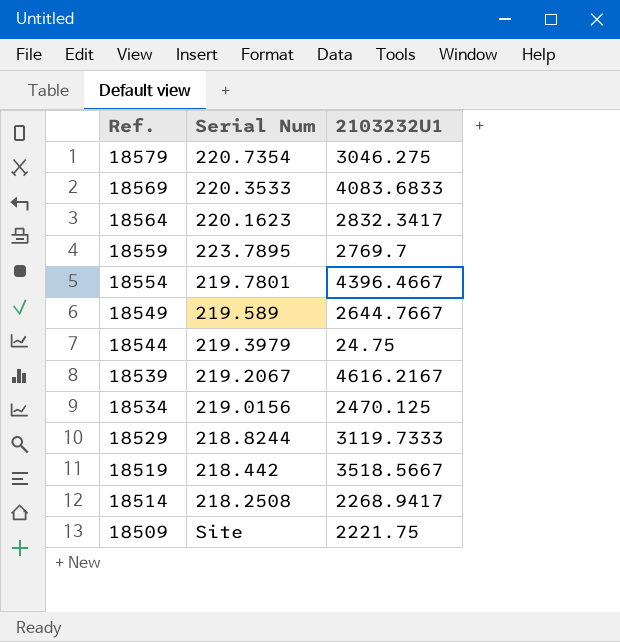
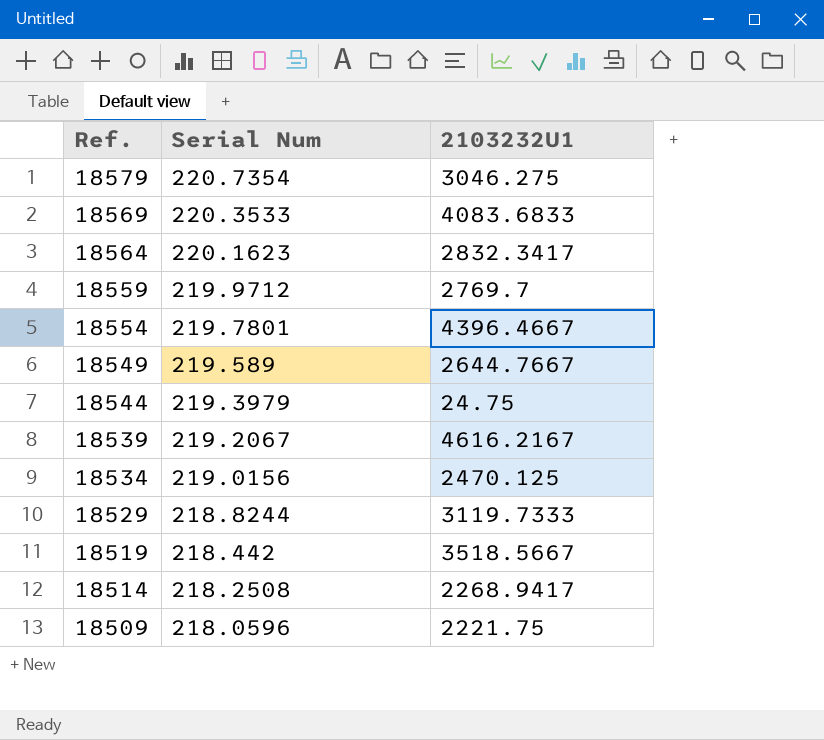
18559 | Serial Num: 223.7895 -> 219.9712
18509 | Serial Num: Site -> 218.0596

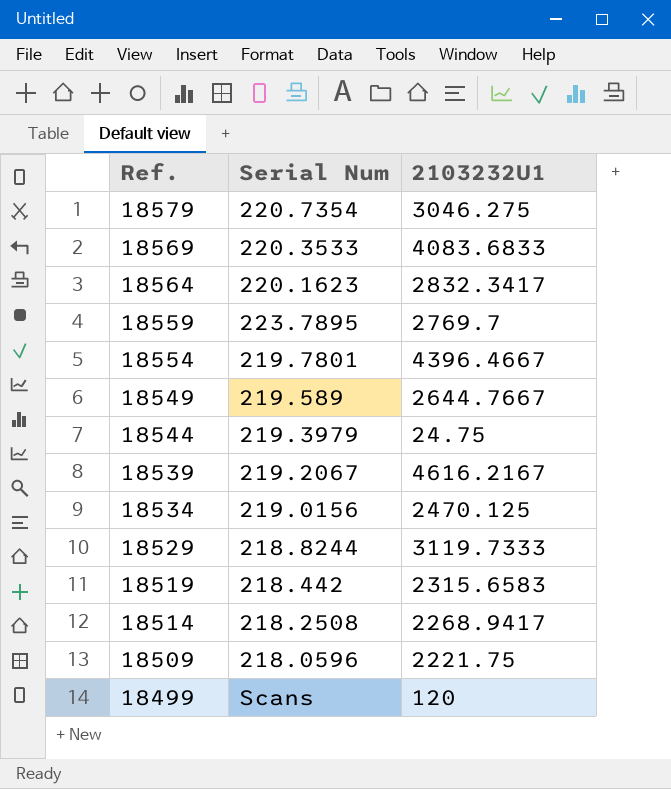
18559 | Serial Num: 219.9712 -> 223.7895
18519 | 2103232U1: 3518.5667 -> 2315.6583
row 18499: none -> Scans | 120

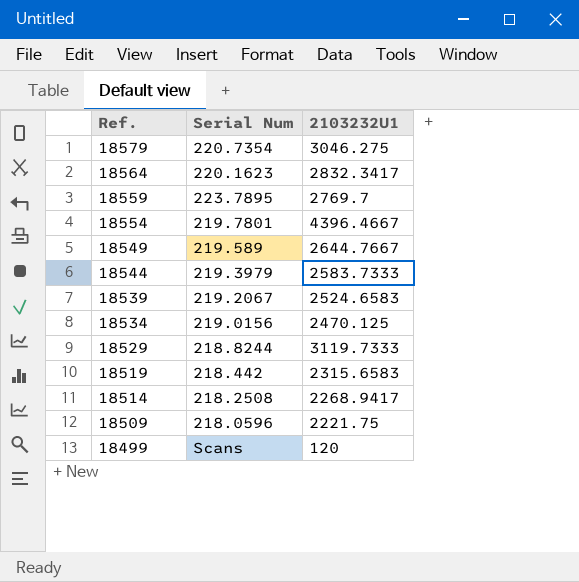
row 18569: 220.3533 | 4083.6833 -> none
18544 | 2103232U1: 24.75 -> 2583.7333
18539 | 2103232U1: 4616.2167 -> 2524.6583

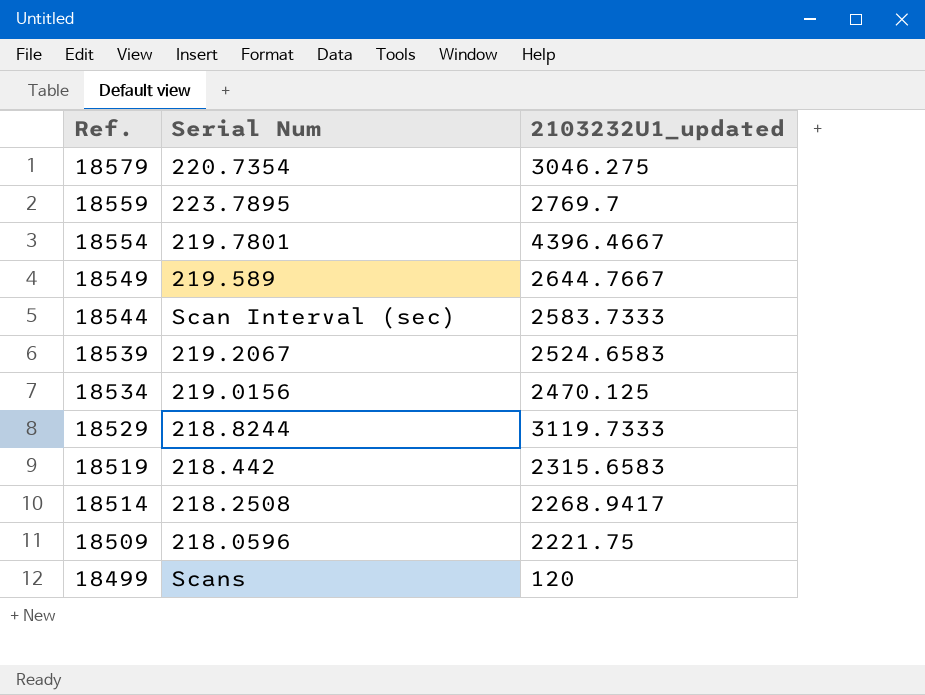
column name: 2103232U1 -> 2103232U1_updated
row 18564: 220.1623 | 2832.3417 -> none
18544 | Serial Num: 219.3979 -> Scan Interval (sec)

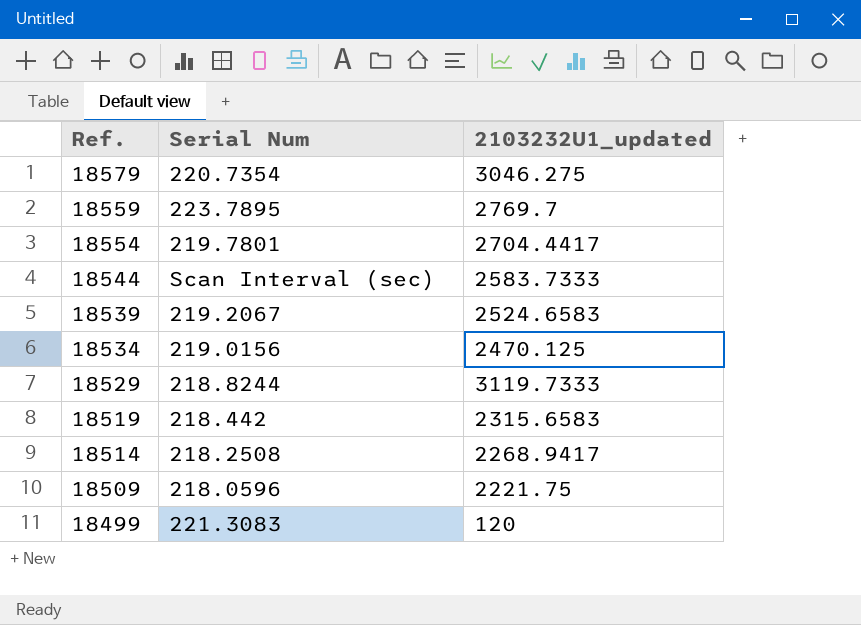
row 18549: 219.589 | 2644.7667 -> none
18554 | 2103232U1_updated: 4396.4667 -> 2704.4417
18499 | Serial Num: Scans -> 221.3083

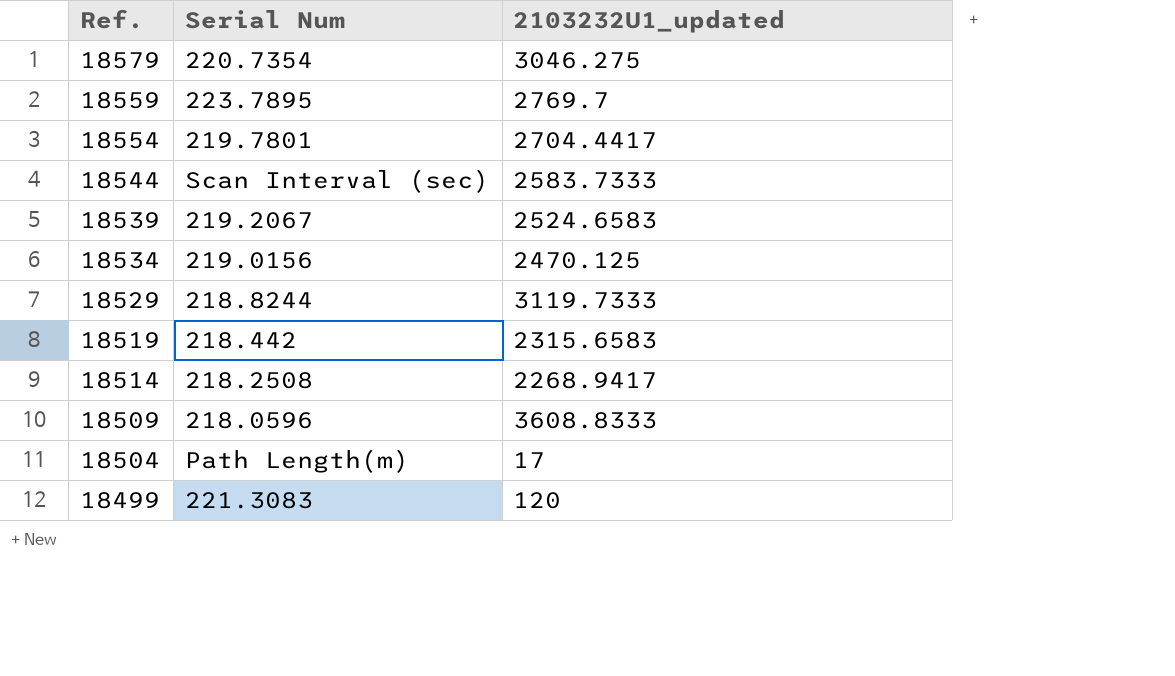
18509 | 2103232U1_updated: 2221.75 -> 3608.8333
row 18504: none -> Path Length(m) | 17

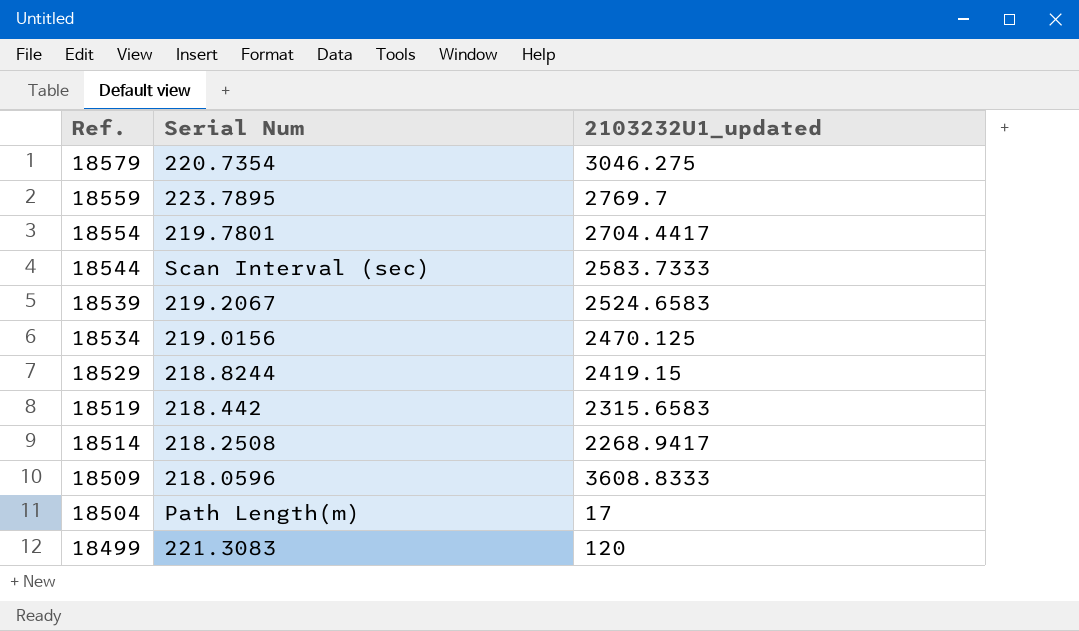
18529 | 2103232U1_updated: 3119.7333 -> 2419.15

